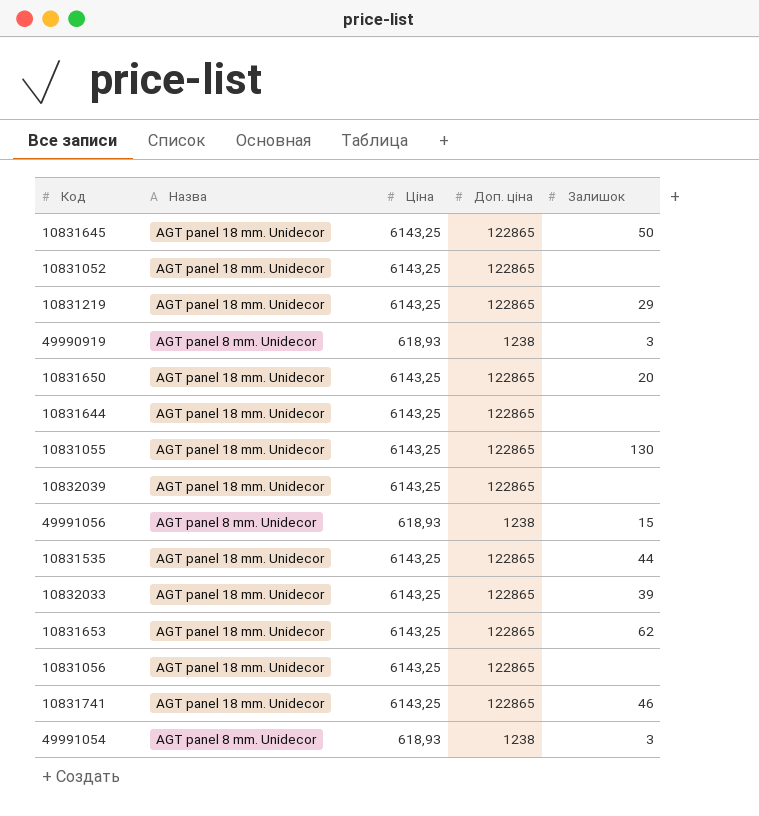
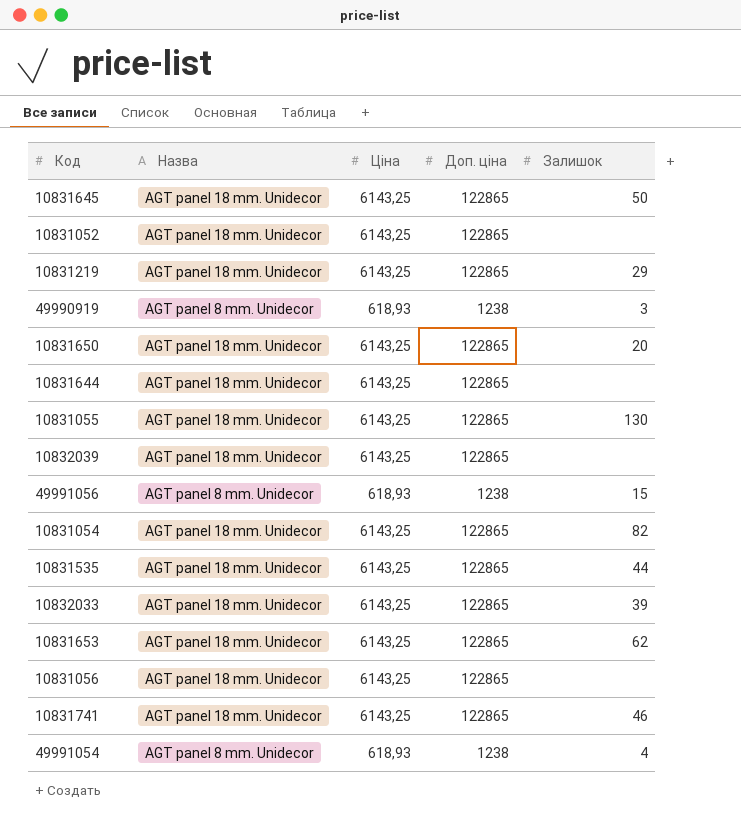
row 10831054: none -> AGT panel 18 mm. Unidecor | 6143,25 | 122865 | 82
49991054 | Залишок: 3 -> 4

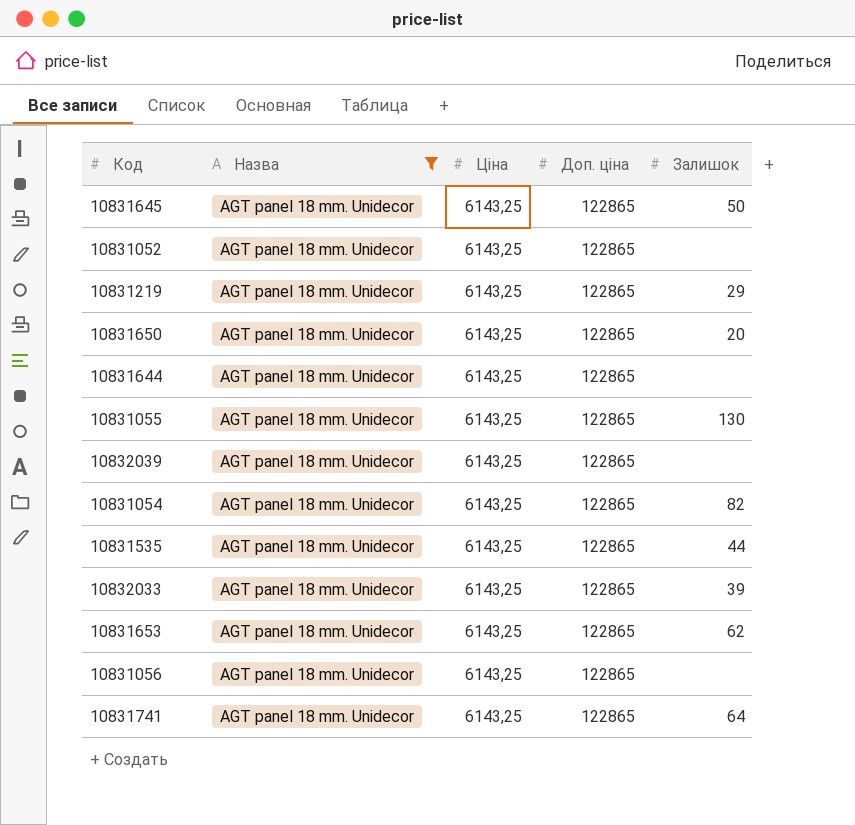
filter: none -> Назва = AGT panel 18 mm. Unidecor
10831741 | Залишок: 46 -> 64

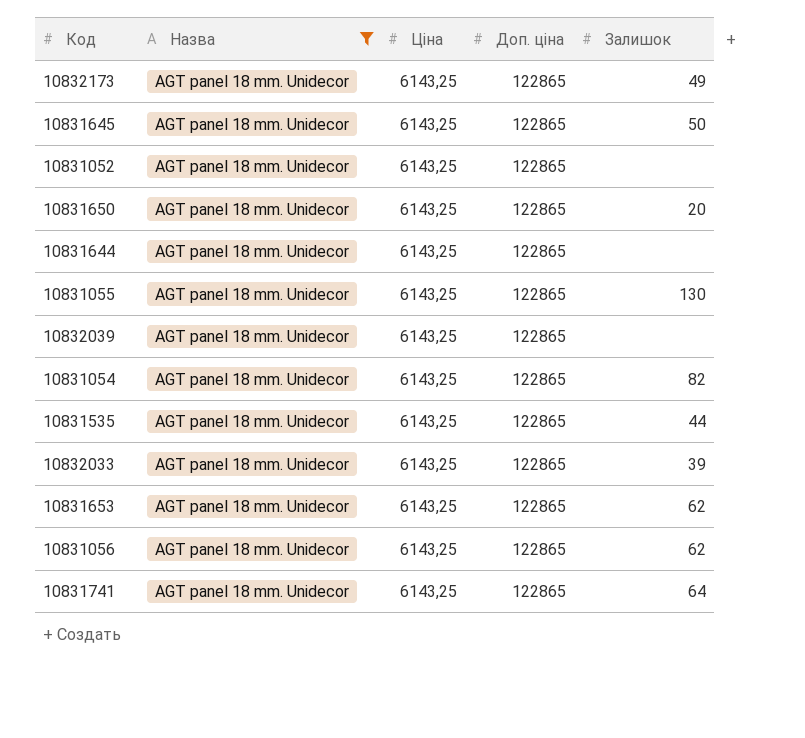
row 10831219: AGT panel 18 mm. Unidecor | 6143,25 | 122865 | 29 -> none
row 10832173: none -> AGT panel 18 mm. Unidecor | 6143,25 | 122865 | 49
10831056 | Залишок: none -> 62

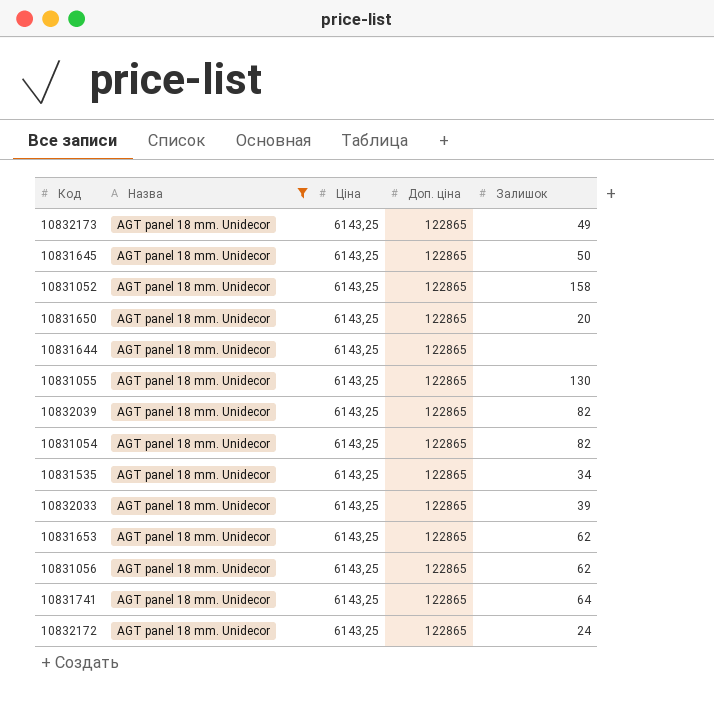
10831052 | Залишок: none -> 158
10832039 | Залишок: none -> 82
10831535 | Залишок: 44 -> 34
row 10832172: none -> AGT panel 18 mm. Unidecor | 6143,25 | 122865 | 24

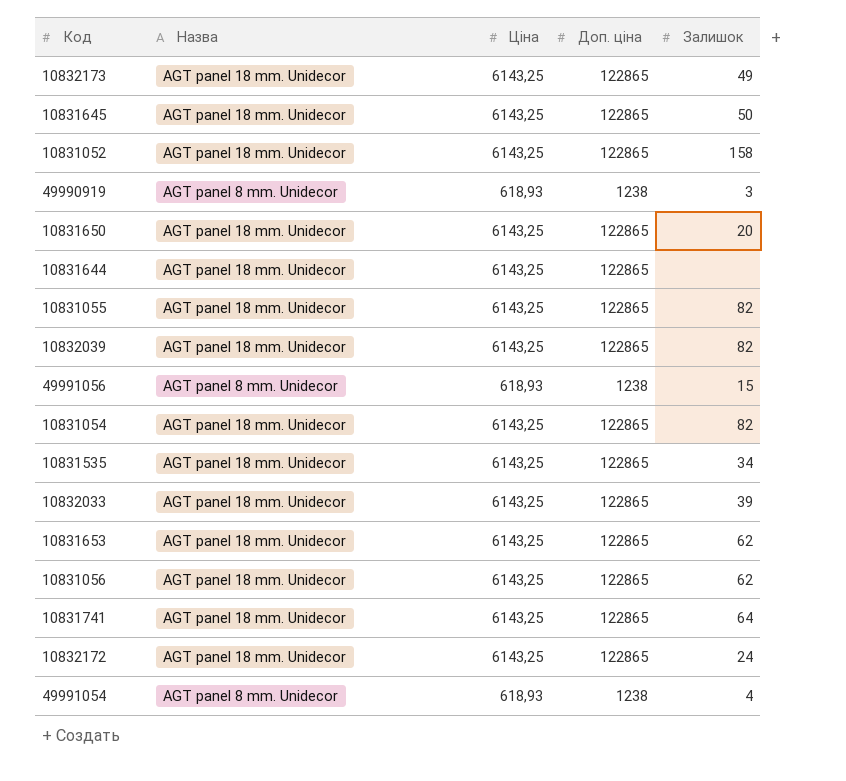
filter: Назва = AGT panel 18 mm. Unidecor -> none
10831055 | Залишок: 130 -> 82

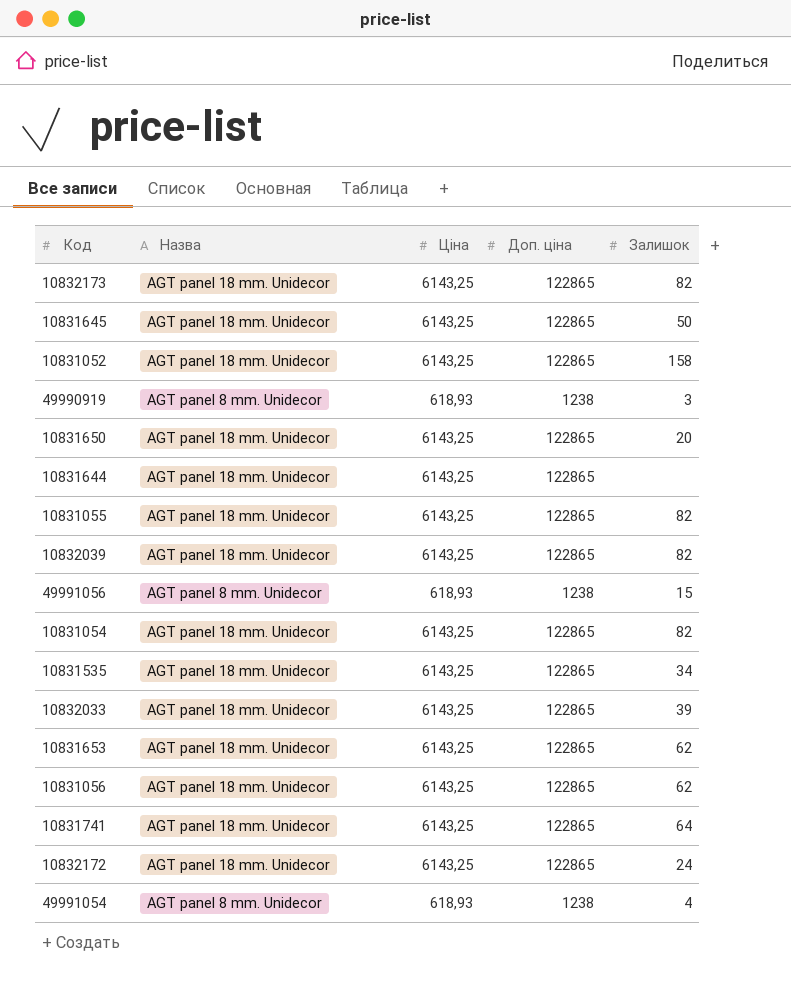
10832173 | Залишок: 49 -> 82

